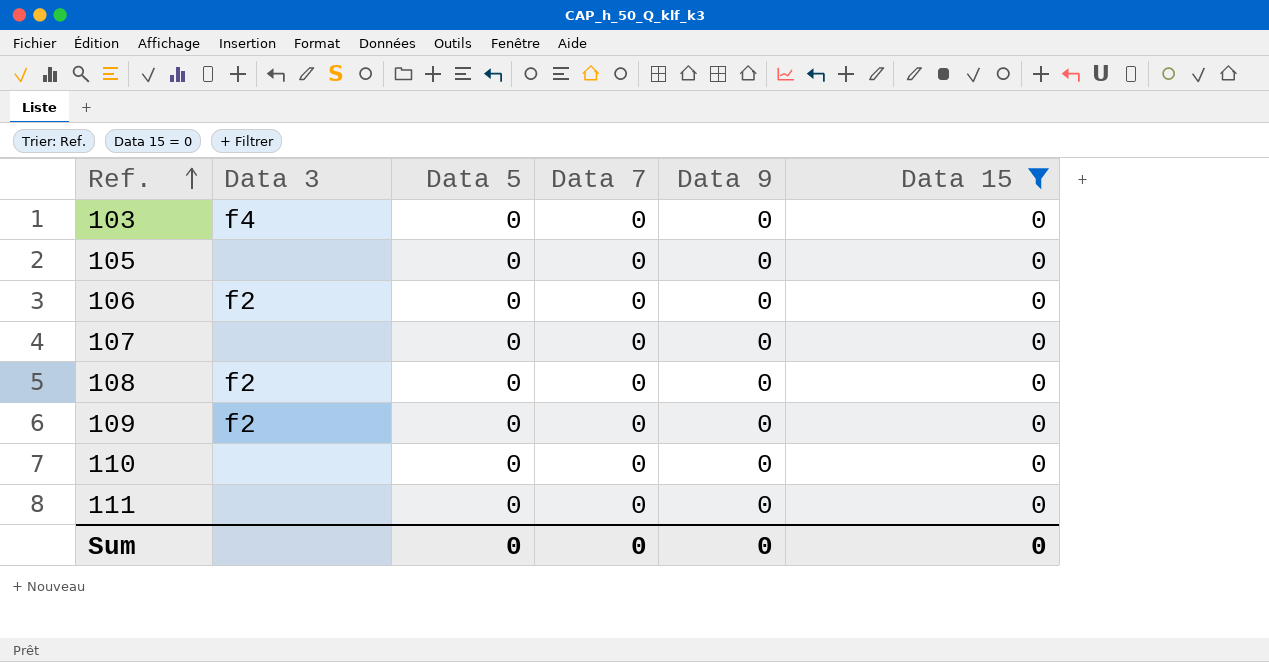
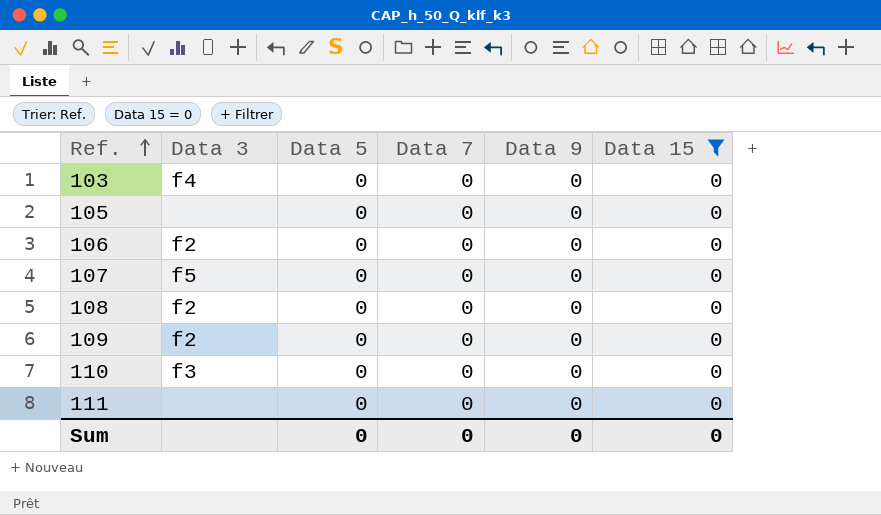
107 | Data 3: none -> f5
110 | Data 3: none -> f3

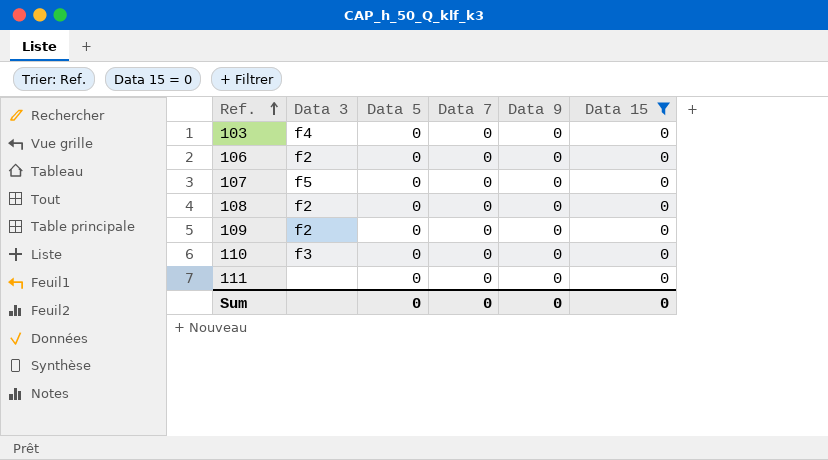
row 105: none | 0 | 0 | 0 | 0 -> none

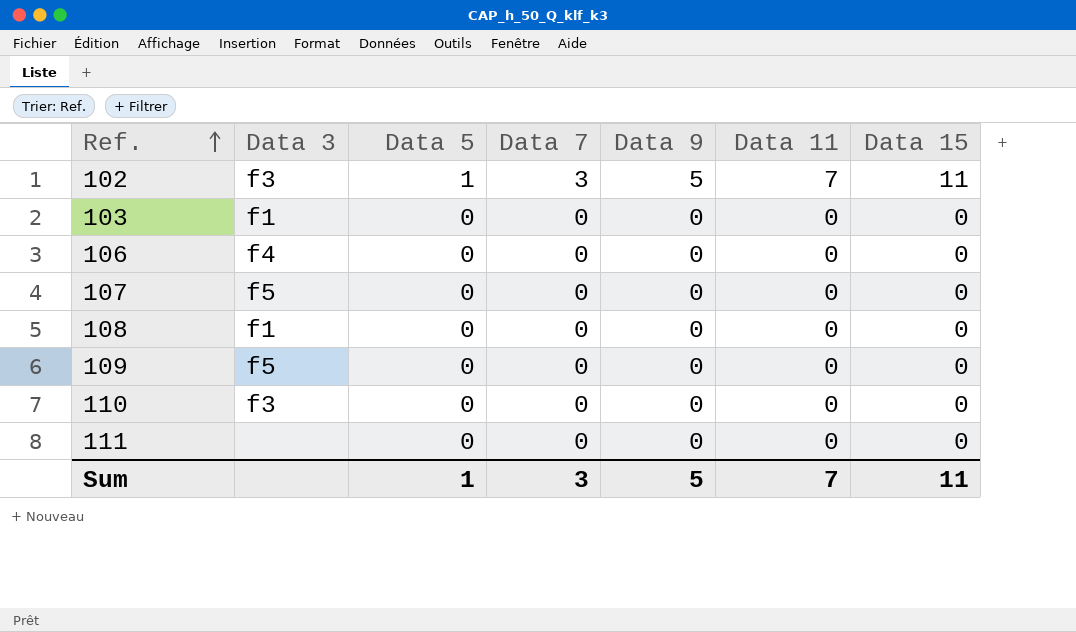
filter: Data 15 = 0 -> none
column Data 11 | position: none -> 6
103 | Data 3: f4 -> f1
106 | Data 3: f2 -> f4
108 | Data 3: f2 -> f1
109 | Data 3: f2 -> f5
Sum | Data 5: 0 -> 1
Sum | Data 7: 0 -> 3
Sum | Data 9: 0 -> 5
Sum | Data 15: 0 -> 11

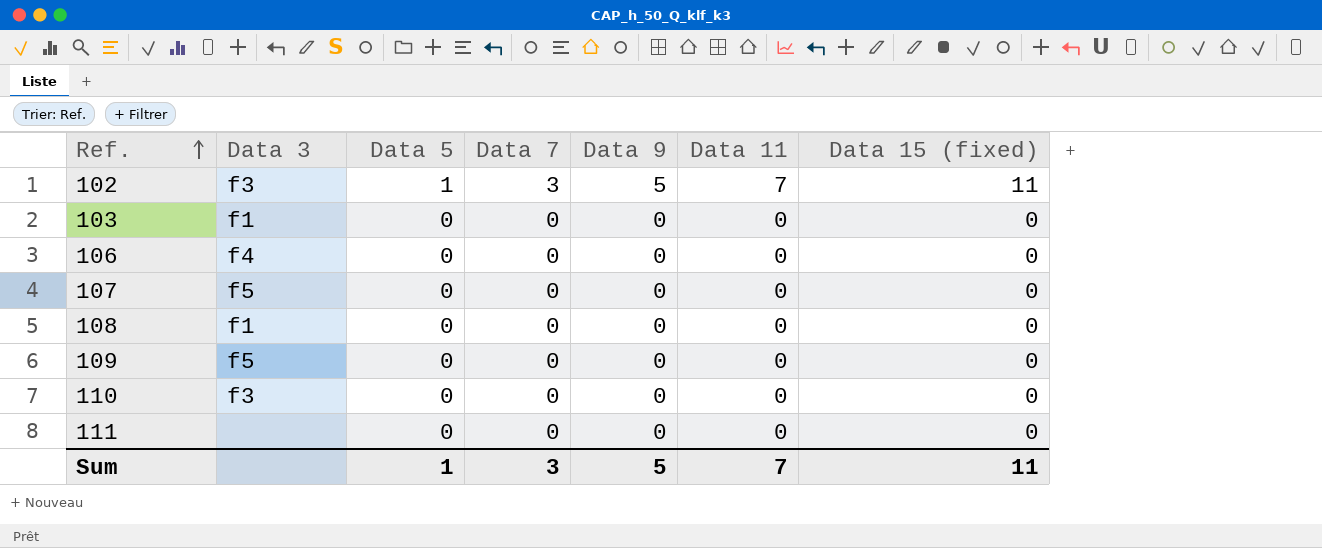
column name: Data 15 -> Data 15 (fixed)

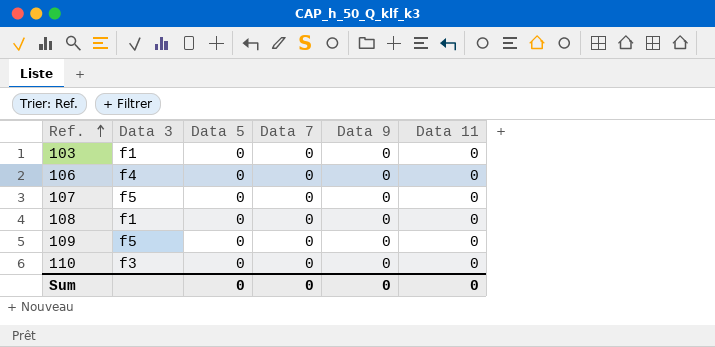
column Data 15 (fixed) | position: 7 -> none
row 102: f3 | 1 | 3 | 5 | 7 | 11 -> none
row 111: none | 0 | 0 | 0 | 0 | 0 -> none
Sum | Data 5: 1 -> 0
Sum | Data 7: 3 -> 0
Sum | Data 9: 5 -> 0
Sum | Data 11: 7 -> 0

